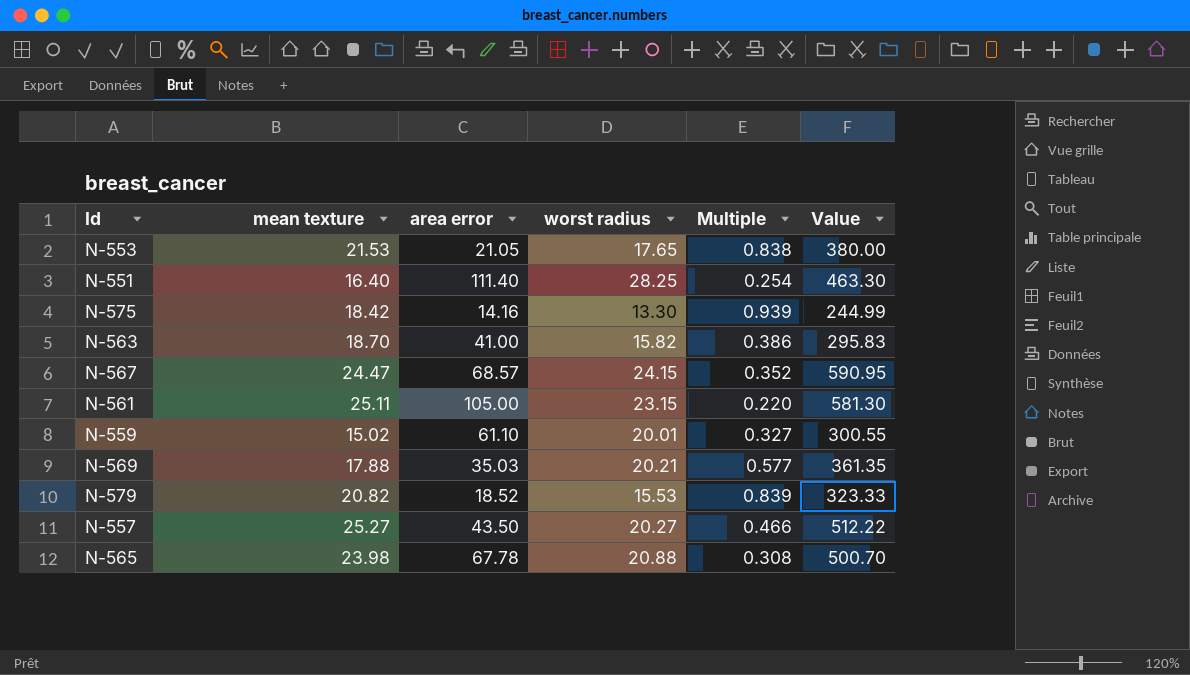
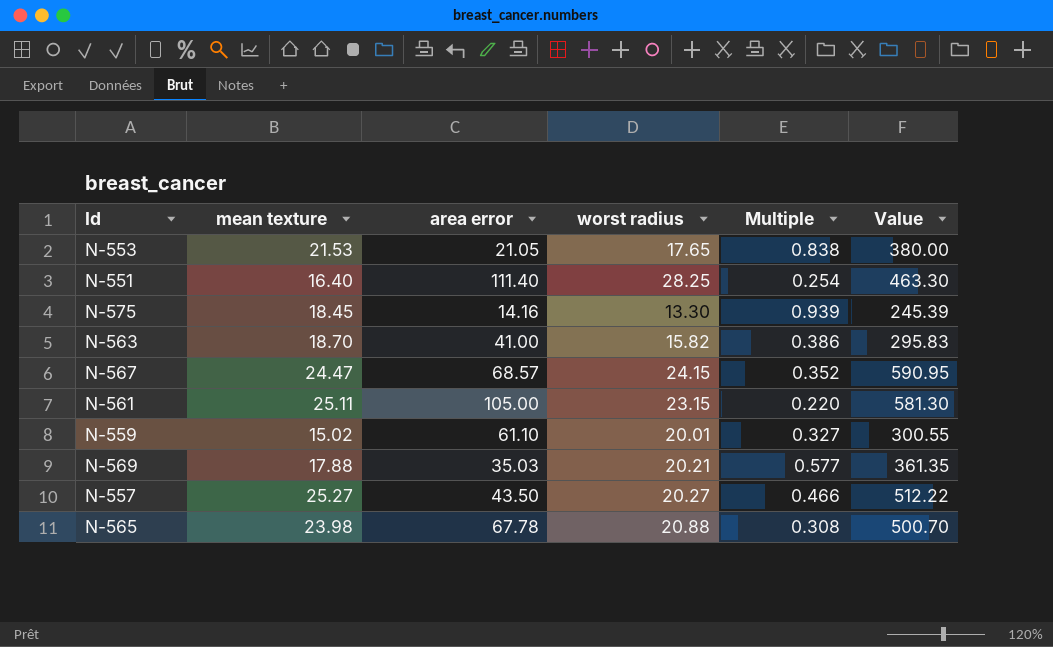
row N-579: 20.82 | 18.52 | 15.53 | 0.839 | 323.33 -> none
N-575 | mean texture: 18.42 -> 18.45
N-575 | Value: 244.99 -> 245.39

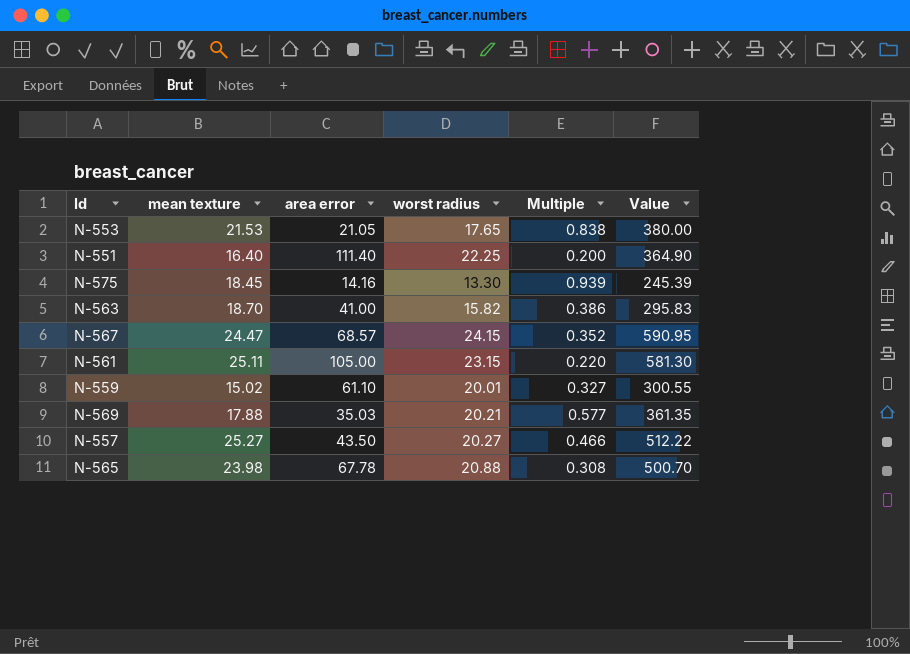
N-551 | worst radius: 28.25 -> 22.25
N-551 | Multiple: 0.254 -> 0.200
N-551 | Value: 463.30 -> 364.90

